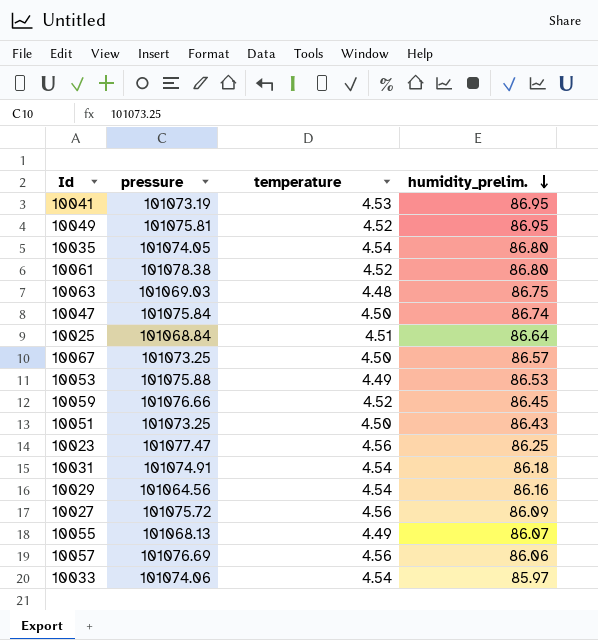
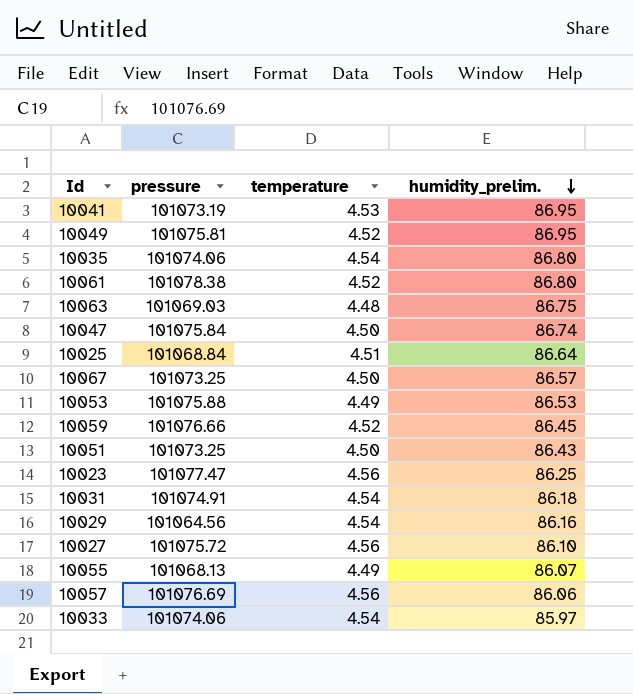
10035 | pressure: 101074.05 -> 101074.06
10027 | humidity_prelim.: 86.09 -> 86.10

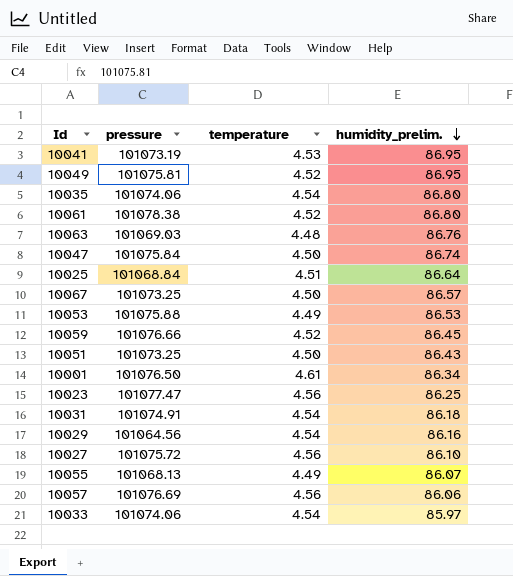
10063 | humidity_prelim.: 86.75 -> 86.76
row 10001: none -> 101076.50 | 4.61 | 86.34

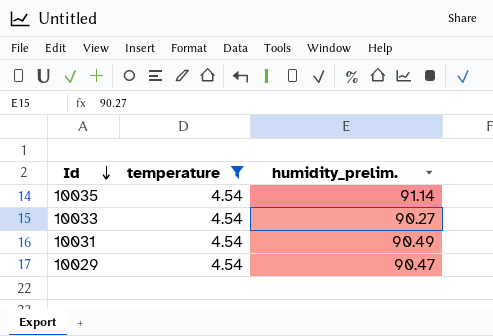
filter: none -> temperature = 4.54
row order: humidity_prelim. descending -> Id descending
column pressure | position: 2 -> none
10035 | humidity_prelim.: 86.80 -> 91.14
10033 | humidity_prelim.: 85.97 -> 90.27
10031 | humidity_prelim.: 86.18 -> 90.49
10029 | humidity_prelim.: 86.16 -> 90.47

